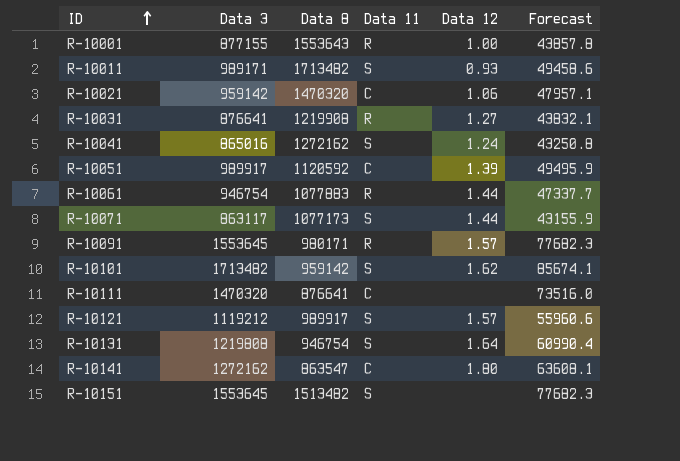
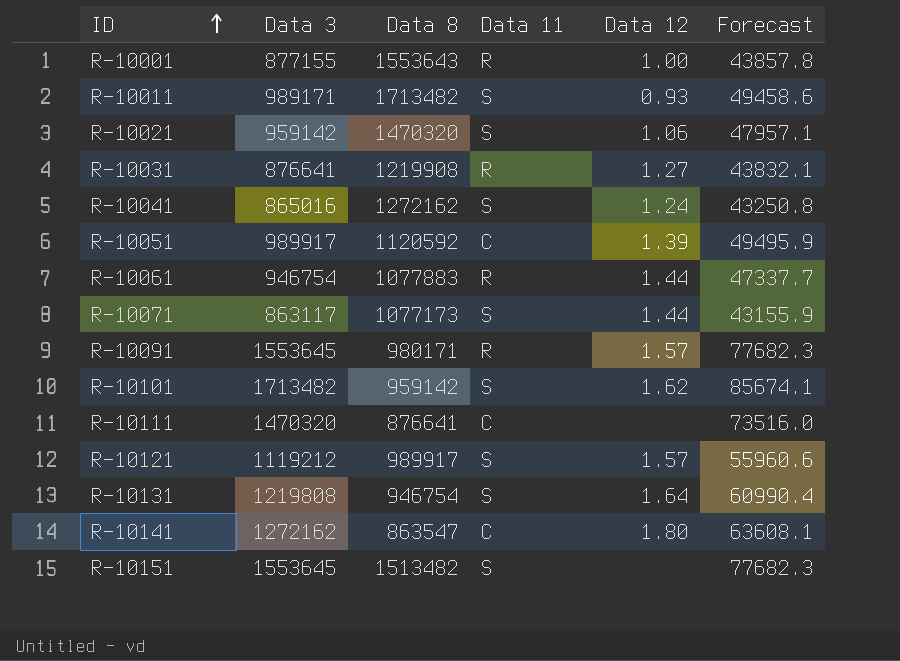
R-10021 | Data 11: C -> S

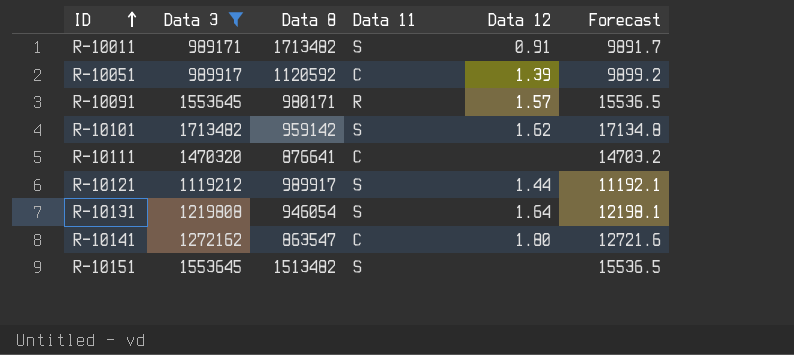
filter: none -> Data 3 >= 989171
column Forecast | formula: [Data 3] * 0.05 -> [Data 3] * 0.01
R-10011 | Data 12: 0.93 -> 0.91
R-10121 | Data 12: 1.57 -> 1.44
R-10131 | Data 8: 946754 -> 946054

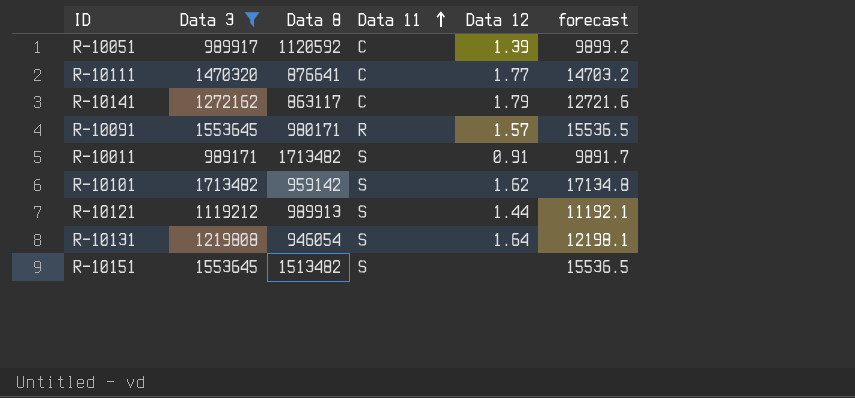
row order: ID ascending -> Data 11 ascending
column name: Forecast -> forecast
R-10111 | Data 12: none -> 1.77
R-10141 | Data 8: 863547 -> 863117
R-10141 | Data 12: 1.80 -> 1.79
R-10121 | Data 8: 989917 -> 989913

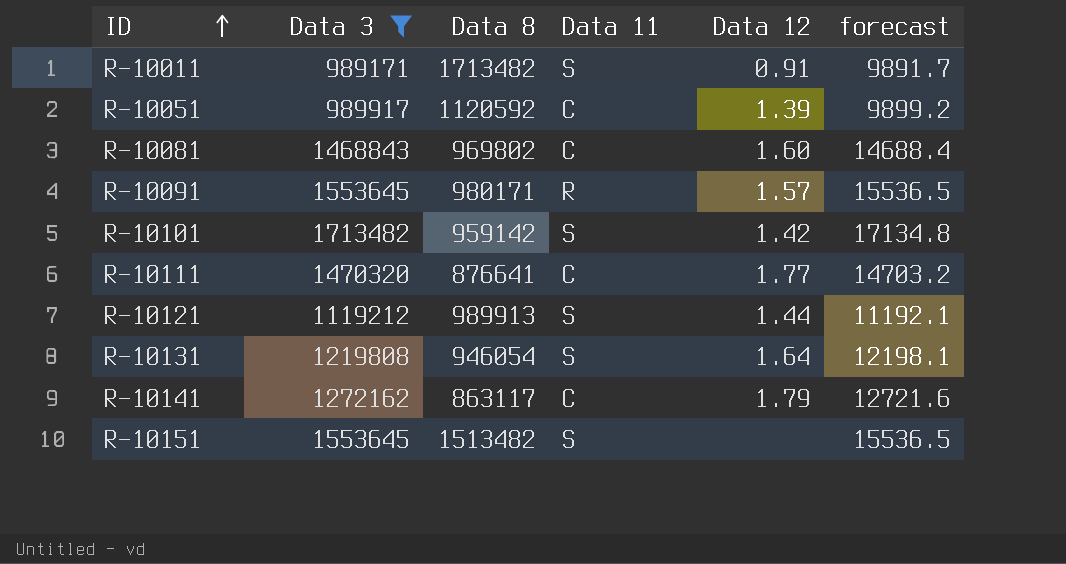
row order: Data 11 ascending -> ID ascending
row R-10081: none -> 1468843 | 969802 | C | 1.60 | 14688.4
R-10101 | Data 12: 1.62 -> 1.42

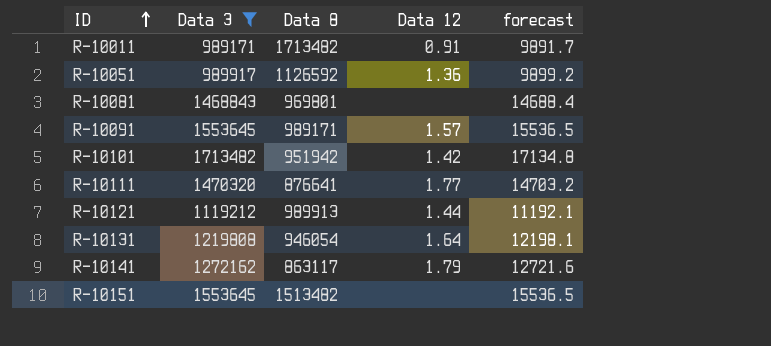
column Data 11 | position: 4 -> none
R-10051 | Data 8: 1120592 -> 1126592
R-10051 | Data 12: 1.39 -> 1.36
R-10081 | Data 8: 969802 -> 969801
R-10081 | Data 12: 1.60 -> none
R-10091 | Data 8: 980171 -> 989171
R-10101 | Data 8: 959142 -> 951942

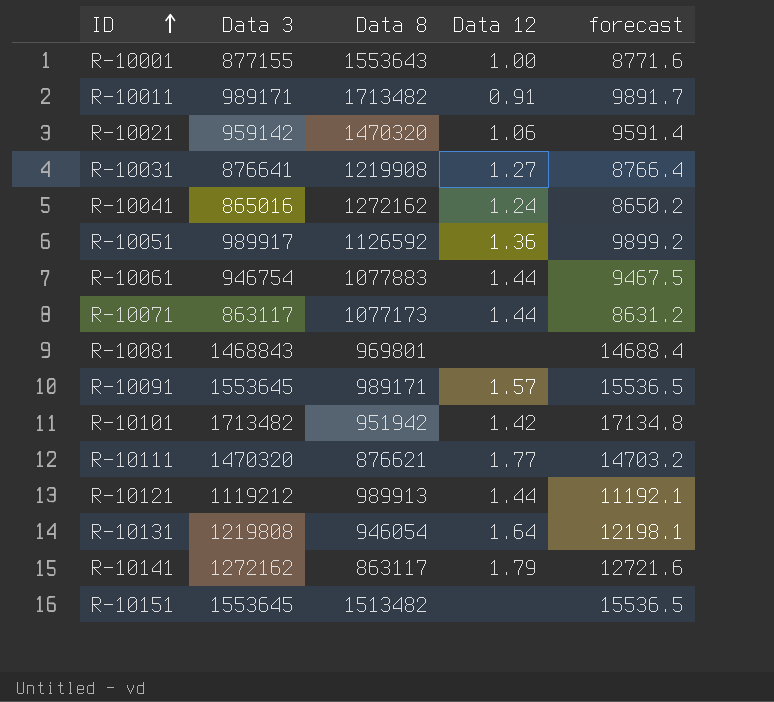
filter: Data 3 >= 989171 -> none
R-10111 | Data 8: 876641 -> 876621

